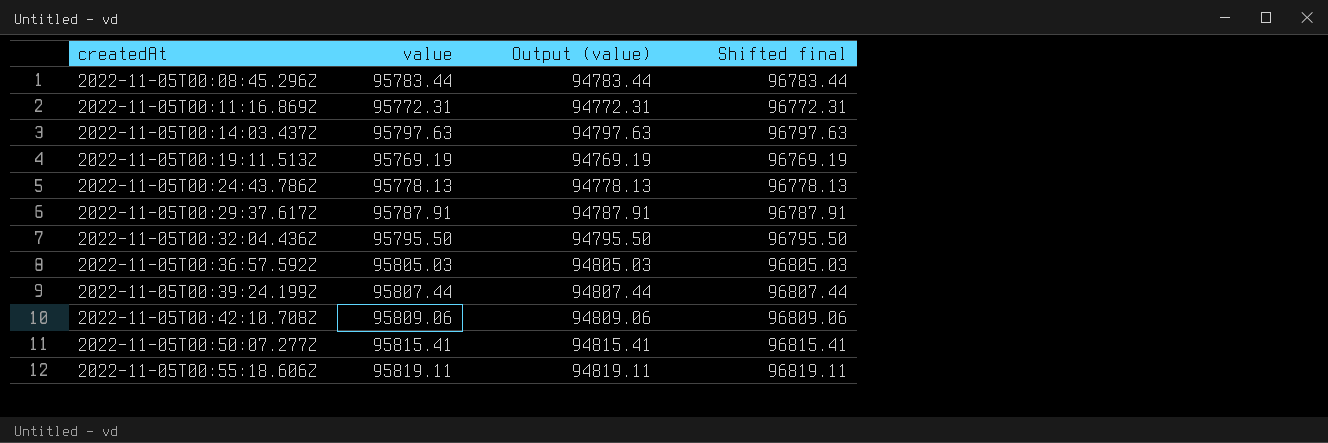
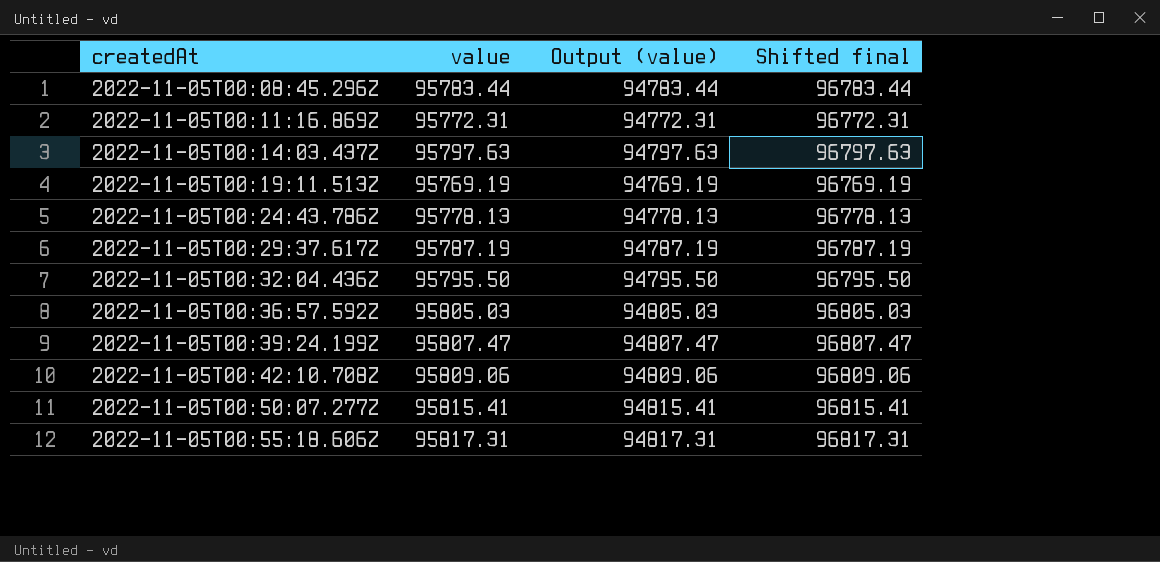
2022-11-05T00:29:37.617Z | value: 95787.91 -> 95787.19
2022-11-05T00:29:37.617Z | Output (value): 94787.91 -> 94787.19
2022-11-05T00:29:37.617Z | Shifted final: 96787.91 -> 96787.19
2022-11-05T00:39:24.199Z | value: 95807.44 -> 95807.47
2022-11-05T00:39:24.199Z | Output (value): 94807.44 -> 94807.47
2022-11-05T00:39:24.199Z | Shifted final: 96807.44 -> 96807.47
2022-11-05T00:55:18.606Z | value: 95819.11 -> 95817.31
2022-11-05T00:55:18.606Z | Output (value): 94819.11 -> 94817.31
2022-11-05T00:55:18.606Z | Shifted final: 96819.11 -> 96817.31

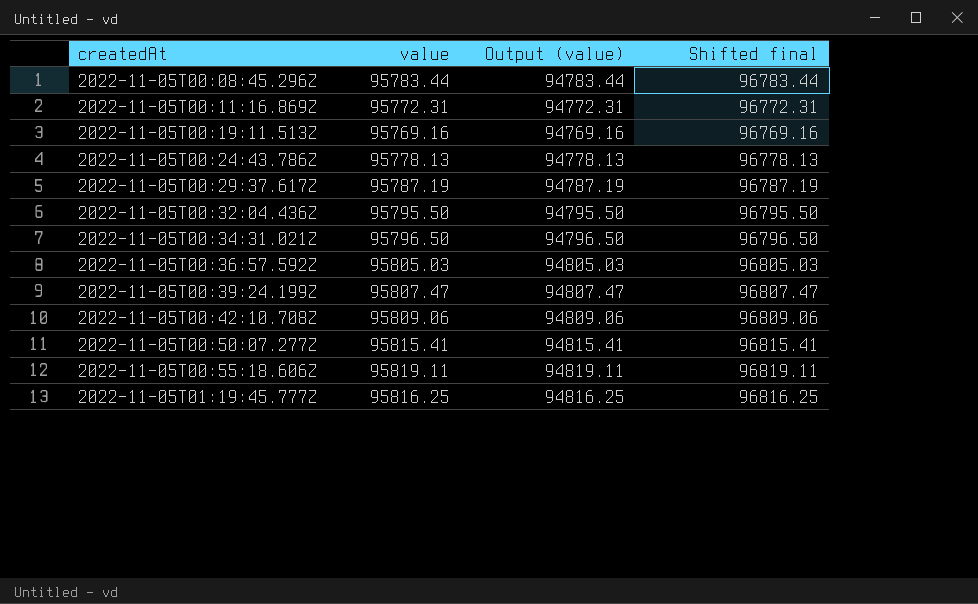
row 2022-11-05T00:14:03.437Z: 95797.63 | 94797.63 | 96797.63 -> none
2022-11-05T00:19:11.513Z | value: 95769.19 -> 95769.16
2022-11-05T00:19:11.513Z | Output (value): 94769.19 -> 94769.16
2022-11-05T00:19:11.513Z | Shifted final: 96769.19 -> 96769.16
row 2022-11-05T00:34:31.021Z: none -> 95796.50 | 94796.50 | 96796.50
2022-11-05T00:55:18.606Z | value: 95817.31 -> 95819.11
2022-11-05T00:55:18.606Z | Output (value): 94817.31 -> 94819.11
2022-11-05T00:55:18.606Z | Shifted final: 96817.31 -> 96819.11
row 2022-11-05T01:19:45.777Z: none -> 95816.25 | 94816.25 | 96816.25

